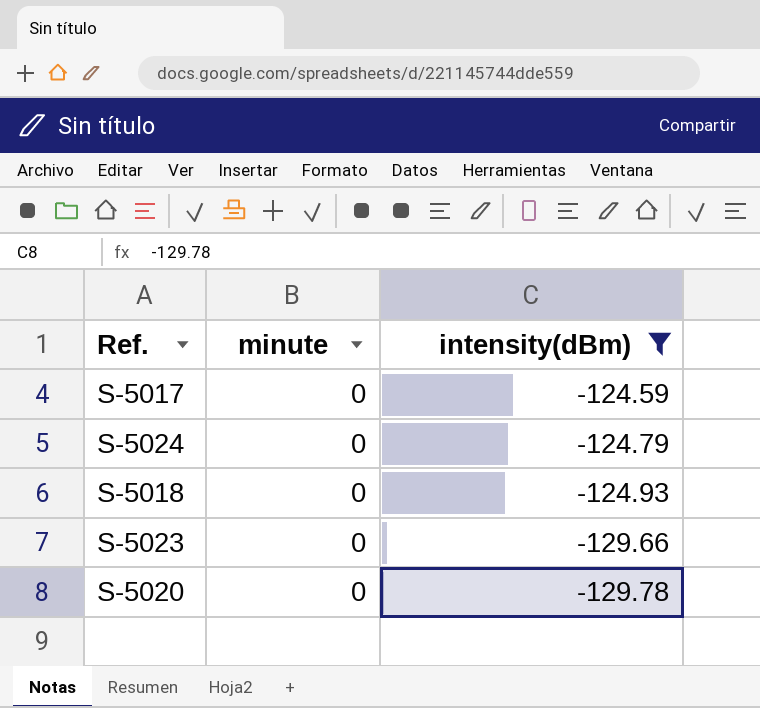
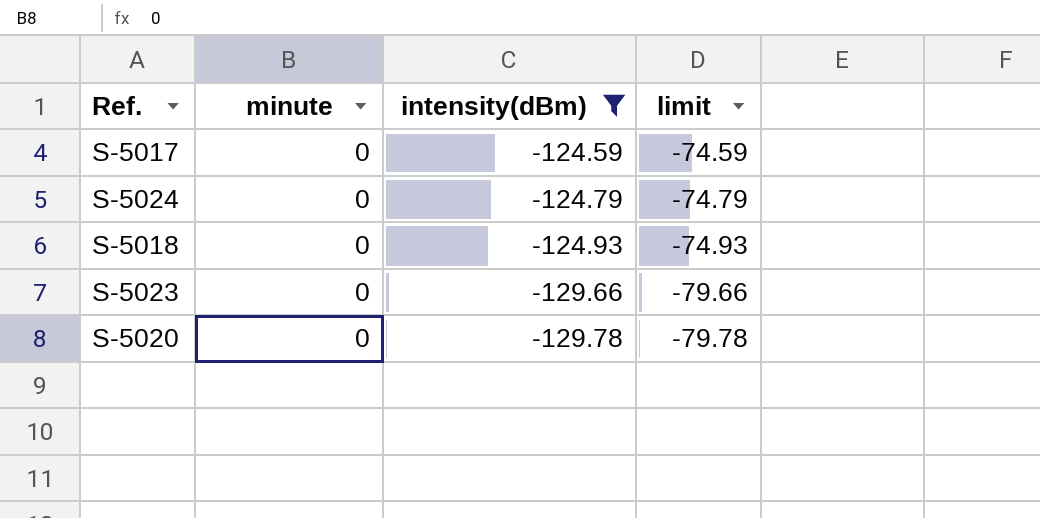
column limit | formula: none -> [intensity(dBm)] + 50

